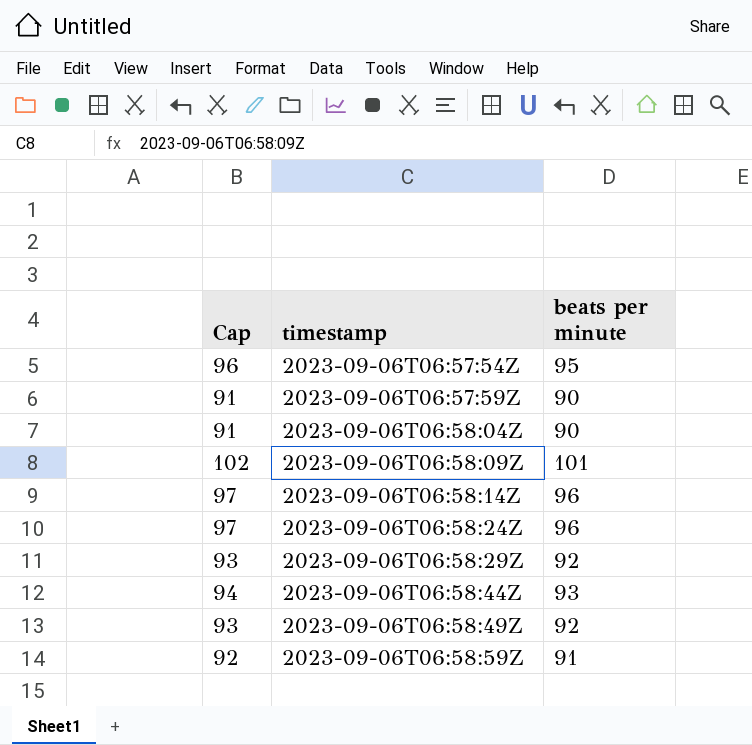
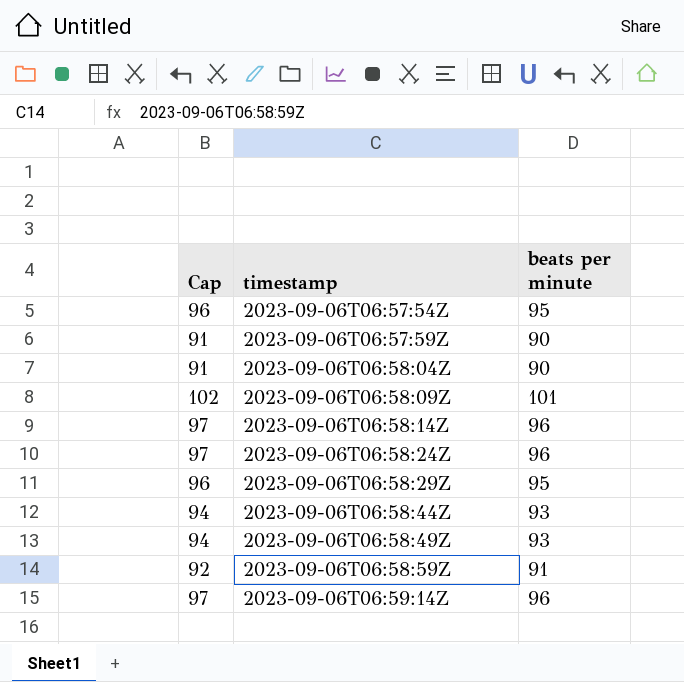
2023-09-06T06:58:29Z | Cap: 93 -> 96
2023-09-06T06:58:29Z | beats per minute: 92 -> 95
2023-09-06T06:58:49Z | Cap: 93 -> 94
2023-09-06T06:58:49Z | beats per minute: 92 -> 93
row 2023-09-06T06:59:14Z: none -> 97 | 96

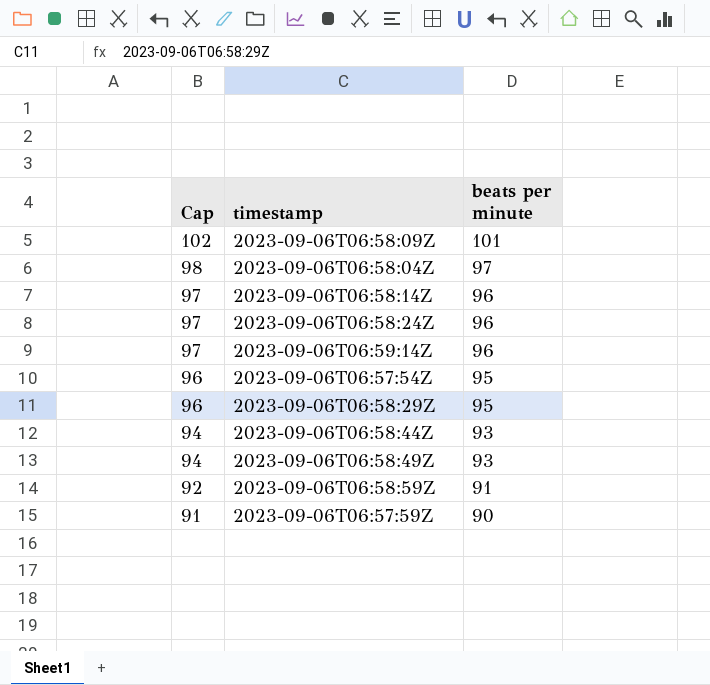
row order: timestamp ascending -> Cap descending
2023-09-06T06:58:04Z | Cap: 91 -> 98
2023-09-06T06:58:04Z | beats per minute: 90 -> 97

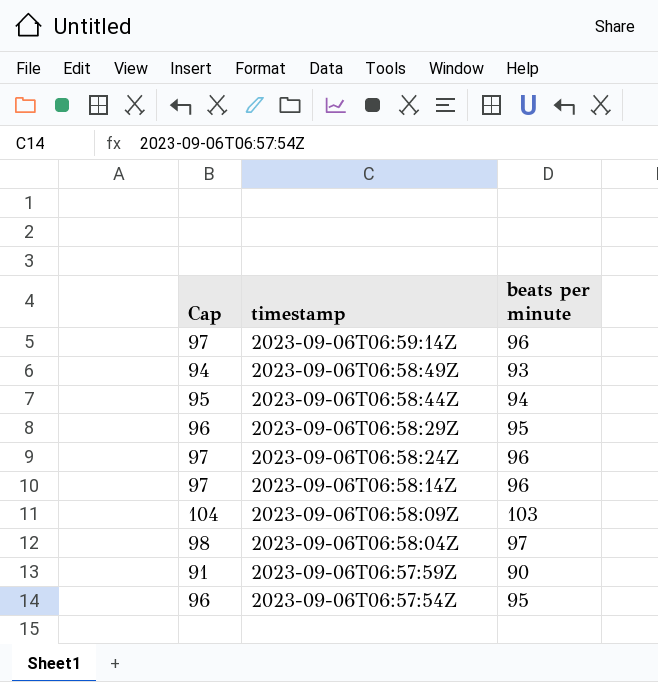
row order: Cap descending -> timestamp descending
row 2023-09-06T06:58:59Z: 92 | 91 -> none
2023-09-06T06:58:44Z | Cap: 94 -> 95
2023-09-06T06:58:44Z | beats per minute: 93 -> 94
2023-09-06T06:58:09Z | Cap: 102 -> 104
2023-09-06T06:58:09Z | beats per minute: 101 -> 103

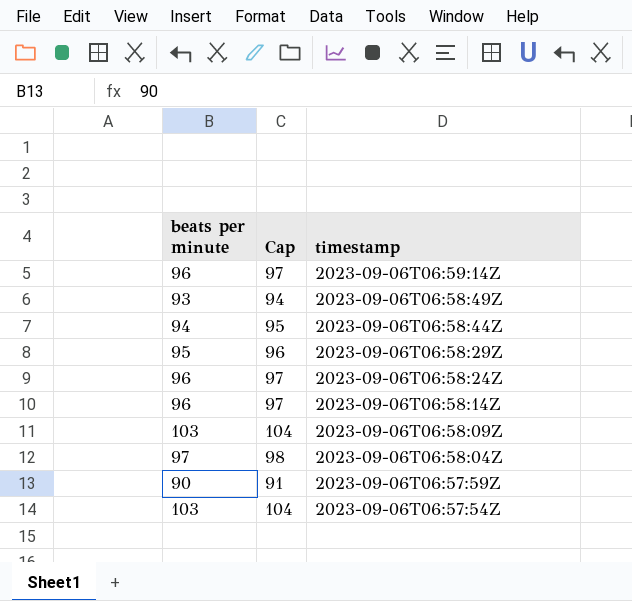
column beats per minute | position: 3 -> 1
2023-09-06T06:57:54Z | beats per minute: 95 -> 103
2023-09-06T06:57:54Z | Cap: 96 -> 104

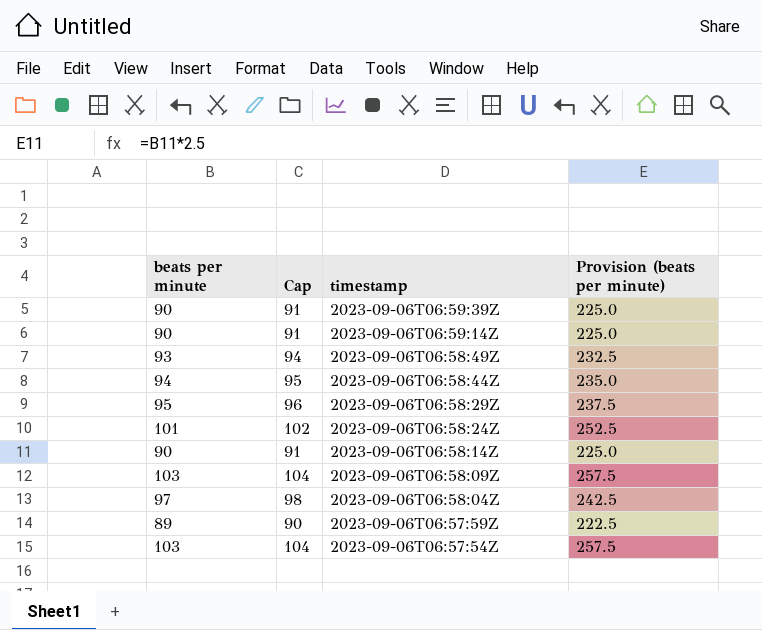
column Provision (beats per minute) | formula: none -> [beats per minute] * 2.5
row 2023-09-06T06:59:39Z: none -> 90 | 91 | 225.0
2023-09-06T06:59:14Z | beats per minute: 96 -> 90
2023-09-06T06:59:14Z | Cap: 97 -> 91
2023-09-06T06:58:24Z | beats per minute: 96 -> 101
2023-09-06T06:58:24Z | Cap: 97 -> 102
2023-09-06T06:58:14Z | beats per minute: 96 -> 90
2023-09-06T06:58:14Z | Cap: 97 -> 91
2023-09-06T06:57:59Z | beats per minute: 90 -> 89
2023-09-06T06:57:59Z | Cap: 91 -> 90

